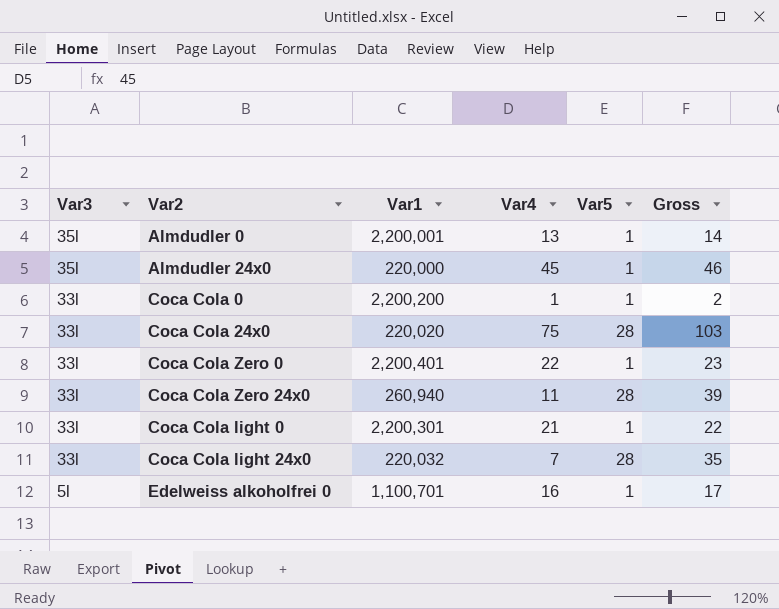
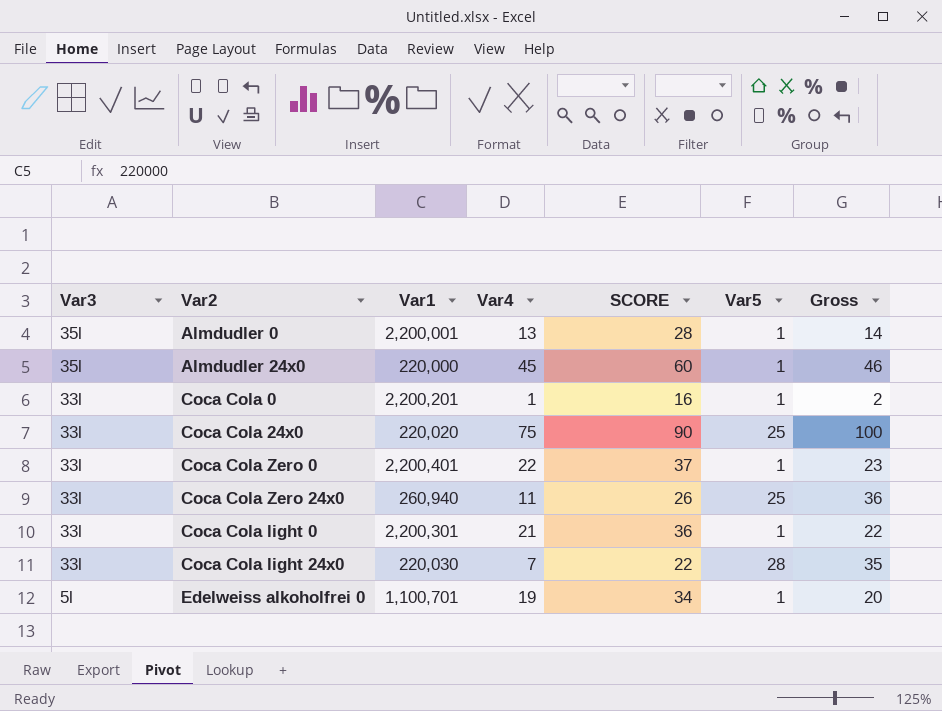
column SCORE | formula: none -> [Var4] + 15
Coca Cola 0 | Var1: 2,200,200 -> 2,200,201
Coca Cola 24x0 | Var5: 28 -> 25
Coca Cola 24x0 | Gross: 103 -> 100
Coca Cola Zero 24x0 | Var5: 28 -> 25
Coca Cola Zero 24x0 | Gross: 39 -> 36
Coca Cola light 24x0 | Var1: 220,032 -> 220,030
Edelweiss alkoholfrei 0 | Var4: 16 -> 19
Edelweiss alkoholfrei 0 | Gross: 17 -> 20

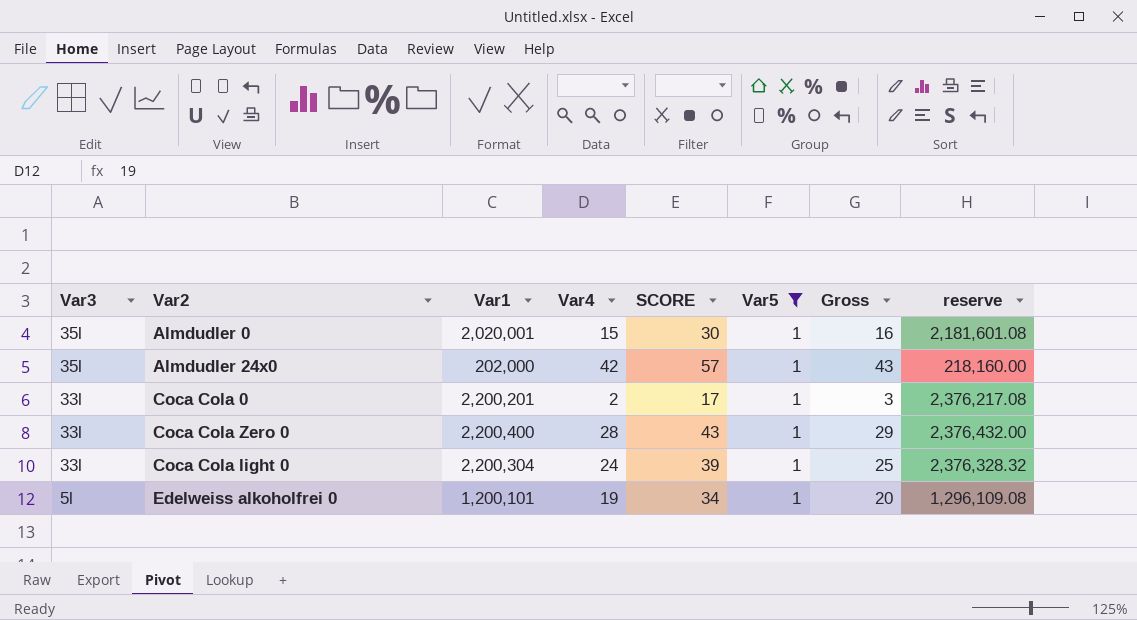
filter: none -> Var5 = 1
column reserve | formula: none -> [Var1] * 1.08
Almdudler 0 | Var1: 2,200,001 -> 2,020,001
Almdudler 0 | Var4: 13 -> 15
Almdudler 0 | SCORE: 28 -> 30
Almdudler 0 | Gross: 14 -> 16
Almdudler 24x0 | Var1: 220,000 -> 202,000
Almdudler 24x0 | Var4: 45 -> 42
Almdudler 24x0 | SCORE: 60 -> 57
Almdudler 24x0 | Gross: 46 -> 43
Coca Cola 0 | Var4: 1 -> 2
Coca Cola 0 | SCORE: 16 -> 17
Coca Cola 0 | Gross: 2 -> 3
Coca Cola Zero 0 | Var1: 2,200,401 -> 2,200,400
Coca Cola Zero 0 | Var4: 22 -> 28
Coca Cola Zero 0 | SCORE: 37 -> 43
Coca Cola Zero 0 | Gross: 23 -> 29
Coca Cola light 0 | Var1: 2,200,301 -> 2,200,304
Coca Cola light 0 | Var4: 21 -> 24
Coca Cola light 0 | SCORE: 36 -> 39
Coca Cola light 0 | Gross: 22 -> 25
Edelweiss alkoholfrei 0 | Var1: 1,100,701 -> 1,200,101

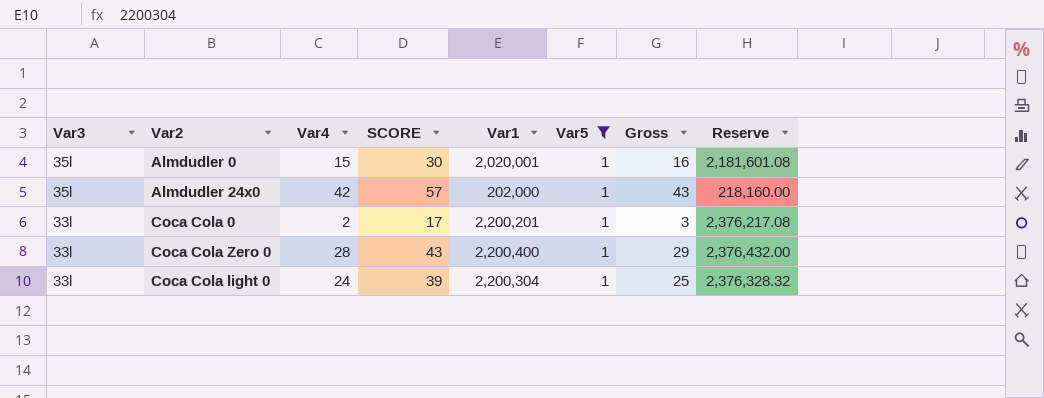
column Var1 | position: 3 -> 5
column name: reserve -> Reserve
row Edelweiss alkoholfrei 0: 5l | 1,200,101 | 19 | 34 | 1 | 20 | 1,296,109.08 -> none

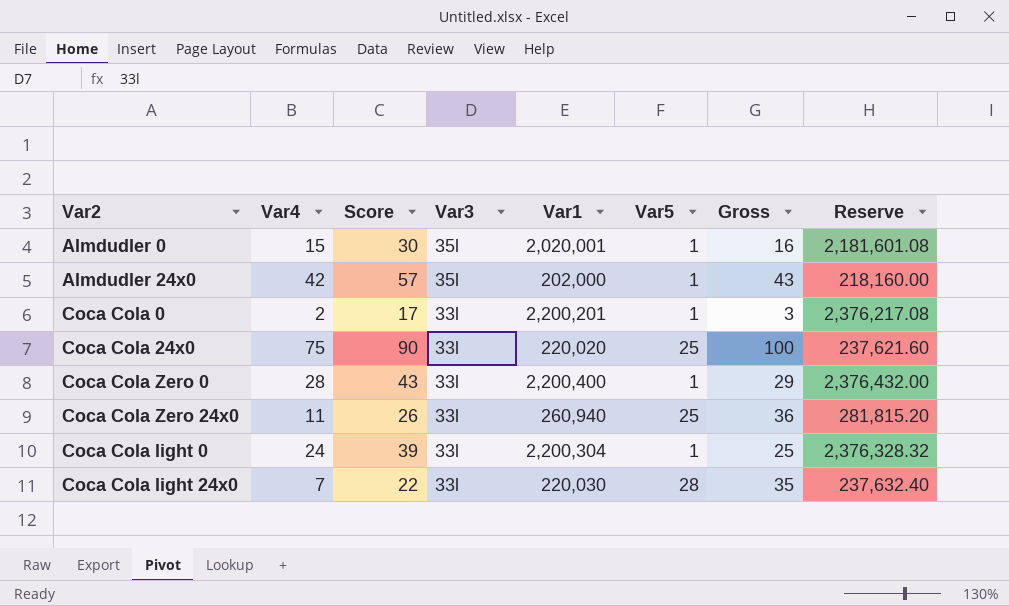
filter: Var5 = 1 -> none
column name: SCORE -> Score
column Var3 | position: 1 -> 4

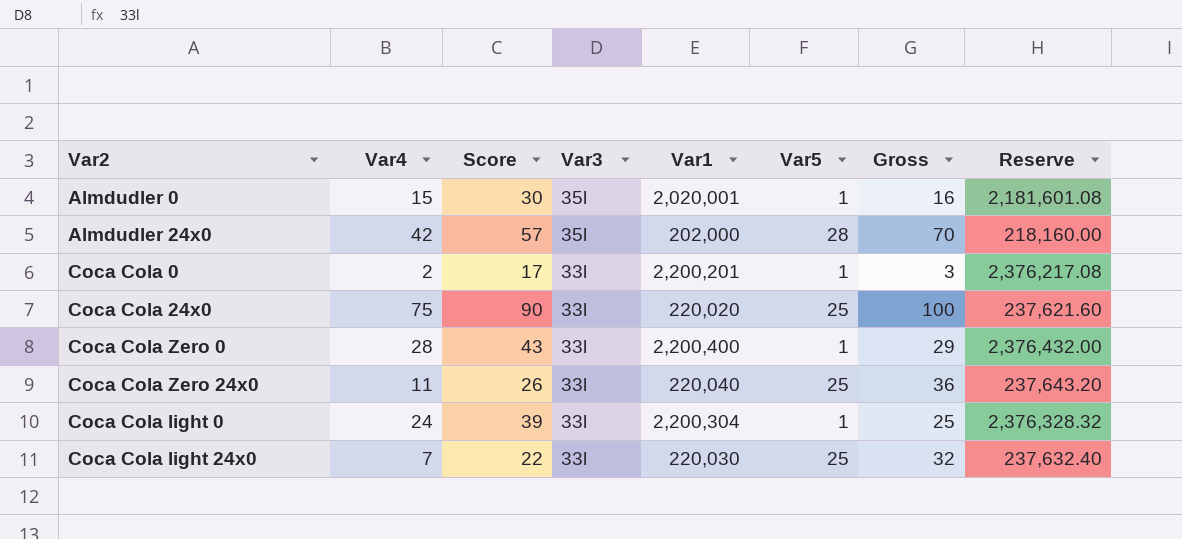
Almdudler 24x0 | Var5: 1 -> 28
Almdudler 24x0 | Gross: 43 -> 70
Coca Cola Zero 24x0 | Var1: 260,940 -> 220,040
Coca Cola Zero 24x0 | Reserve: 281,815.20 -> 237,643.20
Coca Cola light 24x0 | Var5: 28 -> 25
Coca Cola light 24x0 | Gross: 35 -> 32

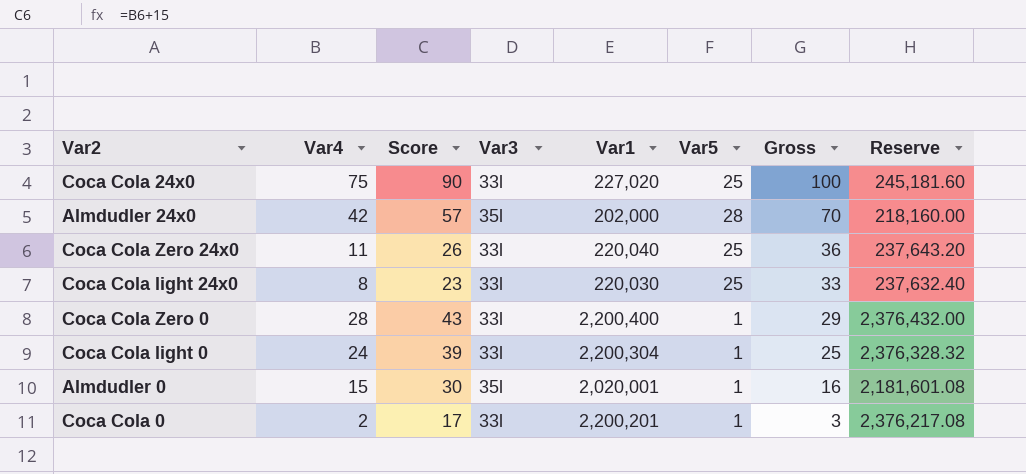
row order: Var3 descending -> Gross descending
Coca Cola 24x0 | Var1: 220,020 -> 227,020
Coca Cola 24x0 | Reserve: 237,621.60 -> 245,181.60
Coca Cola light 24x0 | Var4: 7 -> 8
Coca Cola light 24x0 | Score: 22 -> 23
Coca Cola light 24x0 | Gross: 32 -> 33

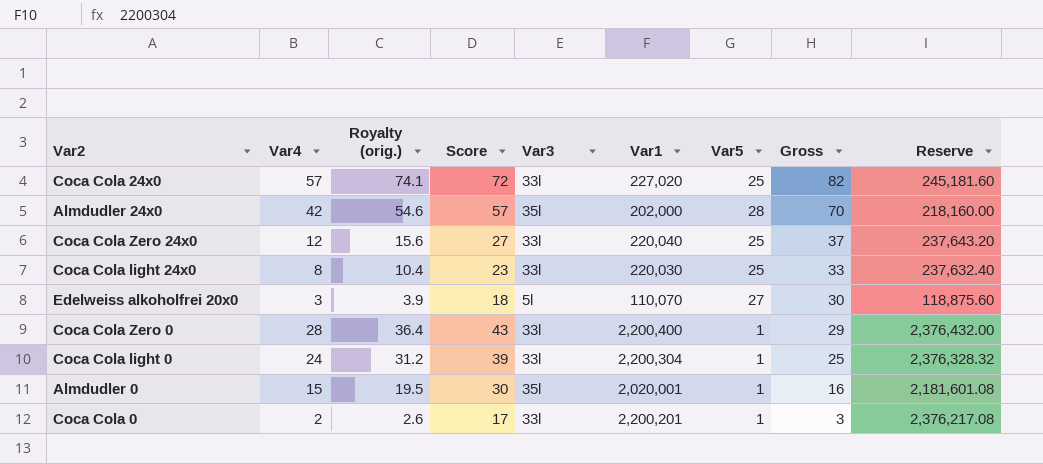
column Royalty (orig.) | formula: none -> [Var4] * 1.3
Coca Cola 24x0 | Var4: 75 -> 57
Coca Cola 24x0 | Score: 90 -> 72
Coca Cola 24x0 | Gross: 100 -> 82
Coca Cola Zero 24x0 | Var4: 11 -> 12
Coca Cola Zero 24x0 | Score: 26 -> 27
Coca Cola Zero 24x0 | Gross: 36 -> 37
row Edelweiss alkoholfrei 20x0: none -> 3 | 3.9 | 18 | 5l | 110,070 | 27 | 30 | 118,875.60

